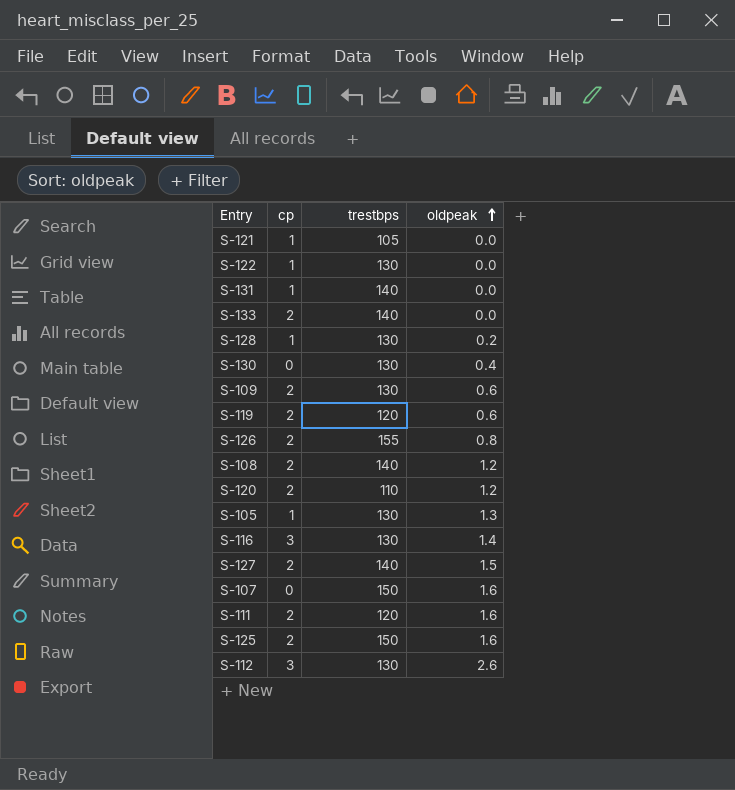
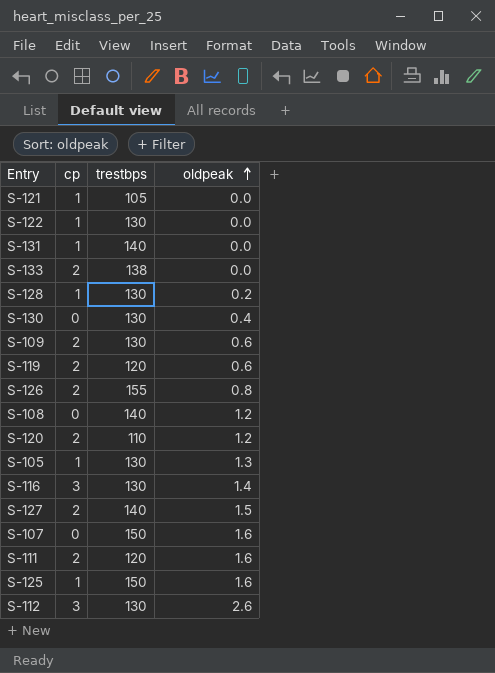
S-133 | trestbps: 140 -> 138
S-108 | cp: 2 -> 0
S-125 | cp: 2 -> 1

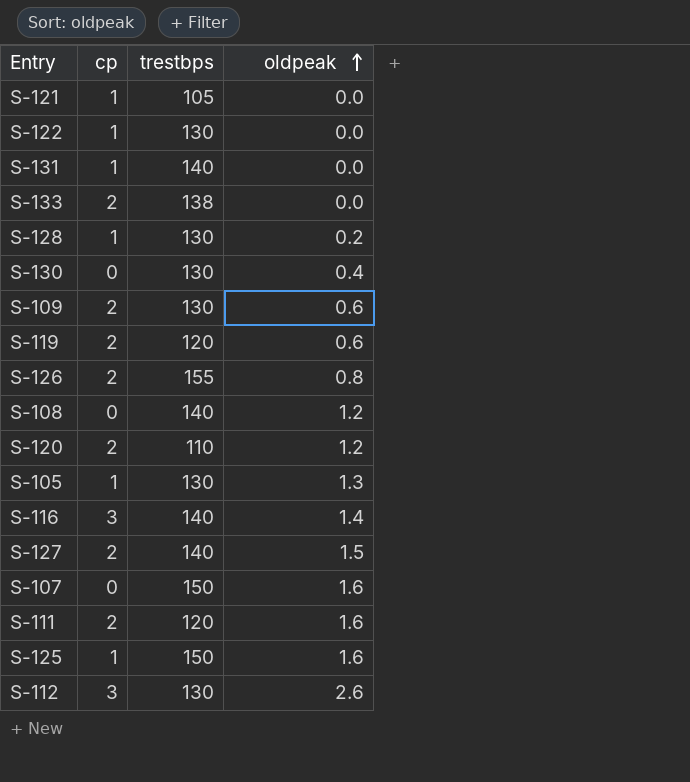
S-116 | trestbps: 130 -> 140

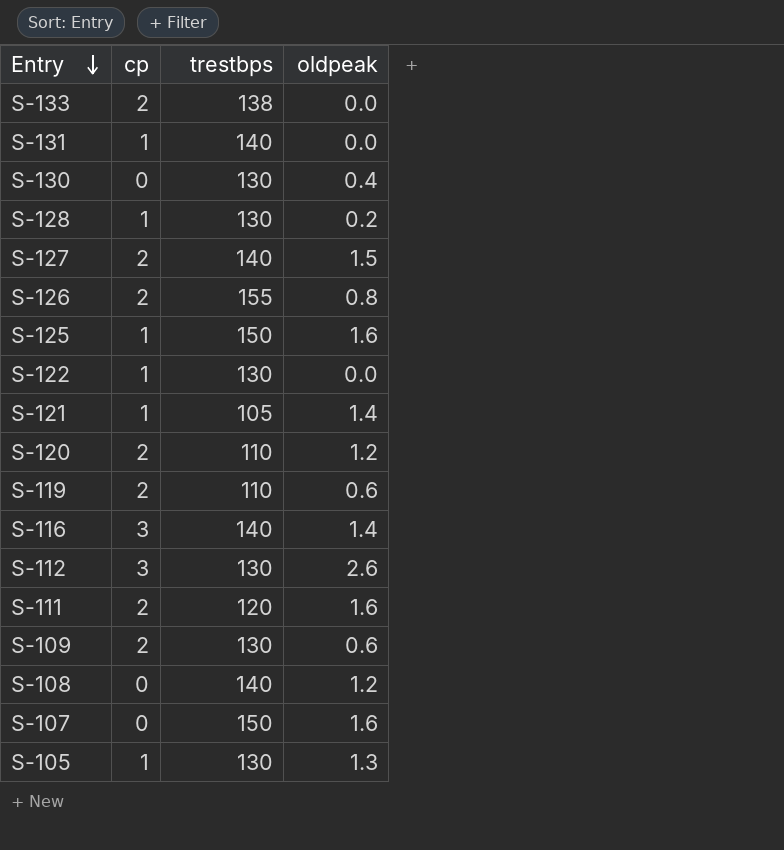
row order: oldpeak ascending -> Entry descending
S-121 | oldpeak: 0.0 -> 1.4
S-119 | trestbps: 120 -> 110

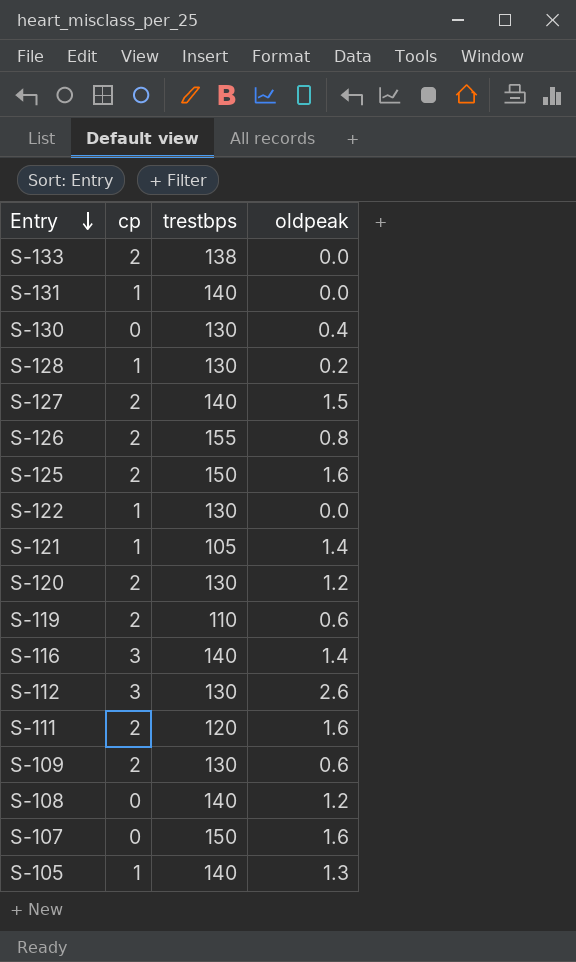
S-125 | cp: 1 -> 2
S-120 | trestbps: 110 -> 130
S-105 | trestbps: 130 -> 140

